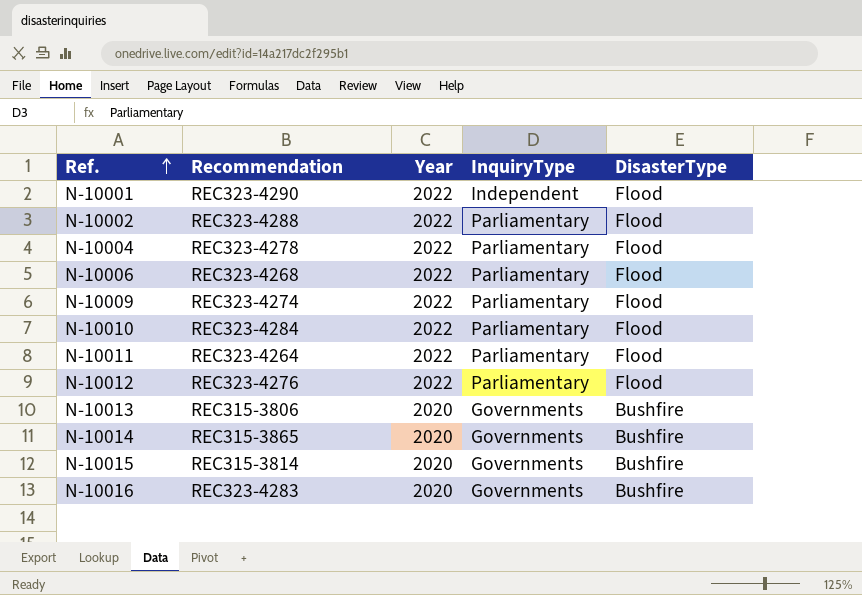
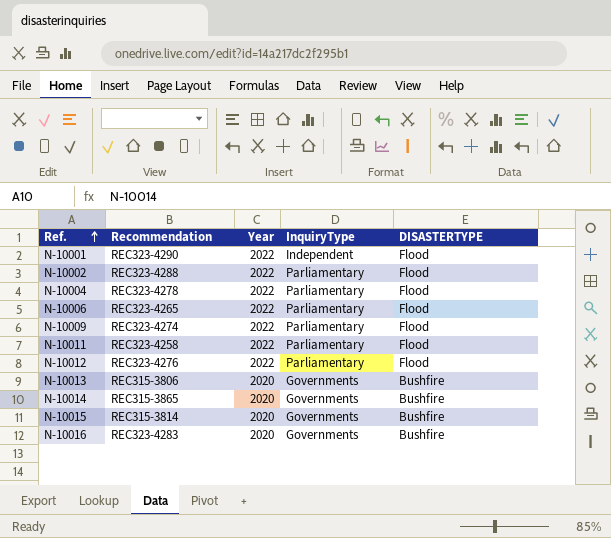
column name: DisasterType -> DISASTERTYPE
row N-10010: REC323-4284 | 2022 | Parliamentary | Flood -> none
N-10006 | Recommendation: REC323-4268 -> REC323-4265
N-10011 | Recommendation: REC323-4264 -> REC323-4258

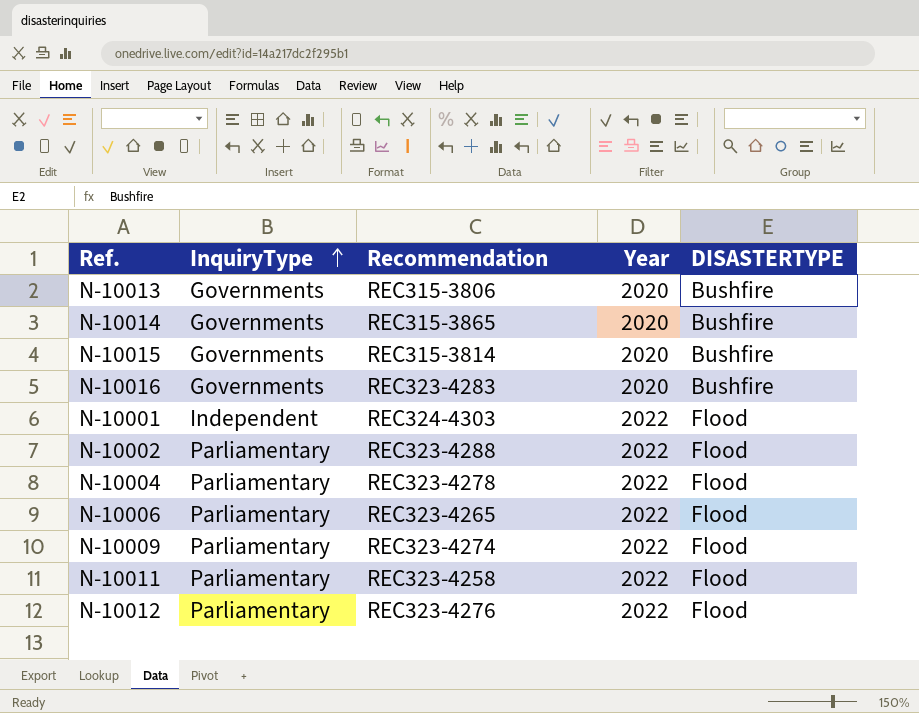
row order: Ref. ascending -> InquiryType ascending
column InquiryType | position: 4 -> 2
N-10001 | Recommendation: REC323-4290 -> REC324-4303

